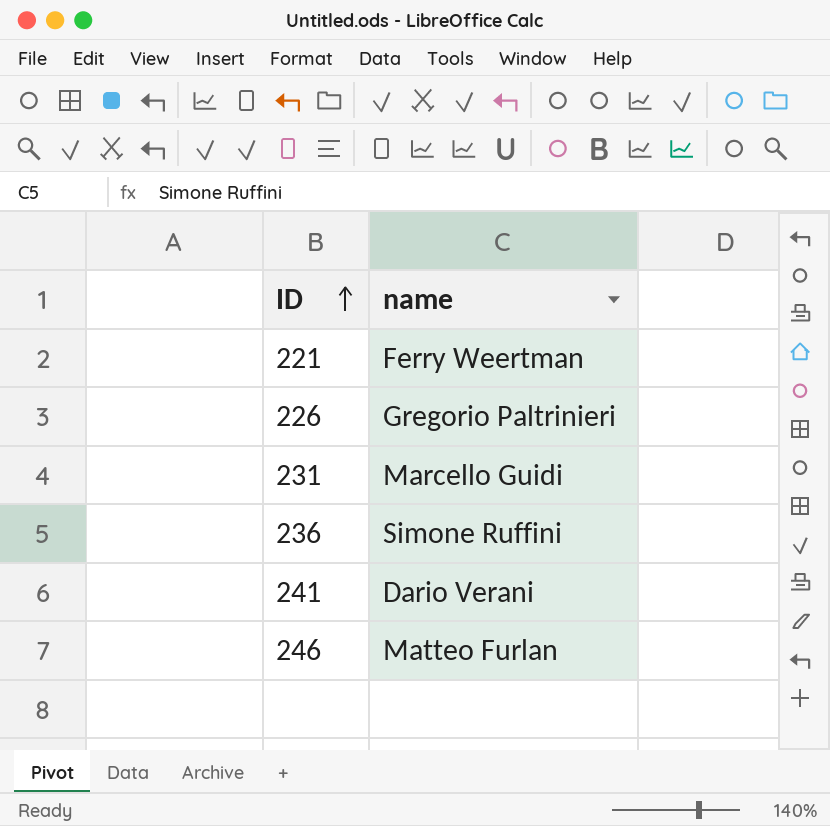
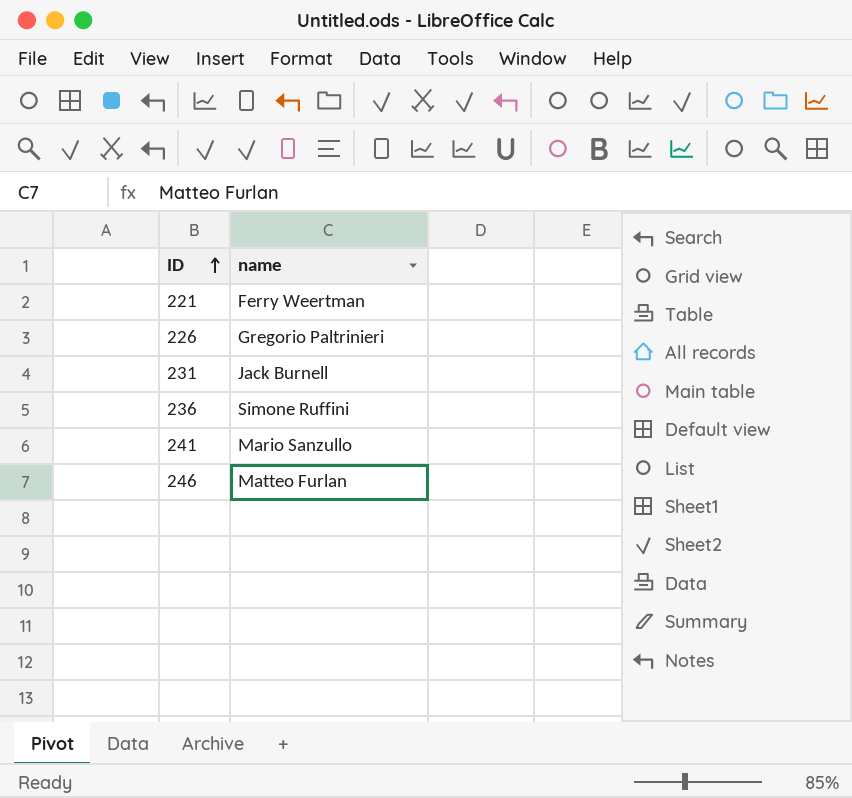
231 | name: Marcello Guidi -> Jack Burnell
241 | name: Dario Verani -> Mario Sanzullo

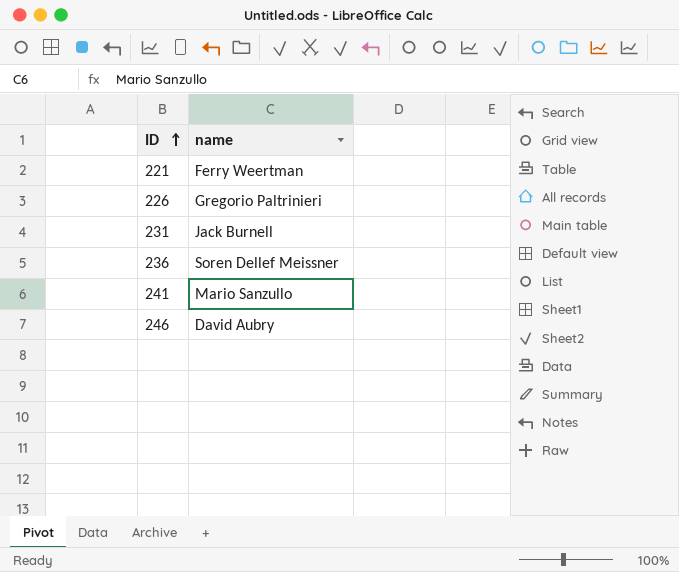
236 | name: Simone Ruffini -> Soren Dellef Meissner
246 | name: Matteo Furlan -> David Aubry

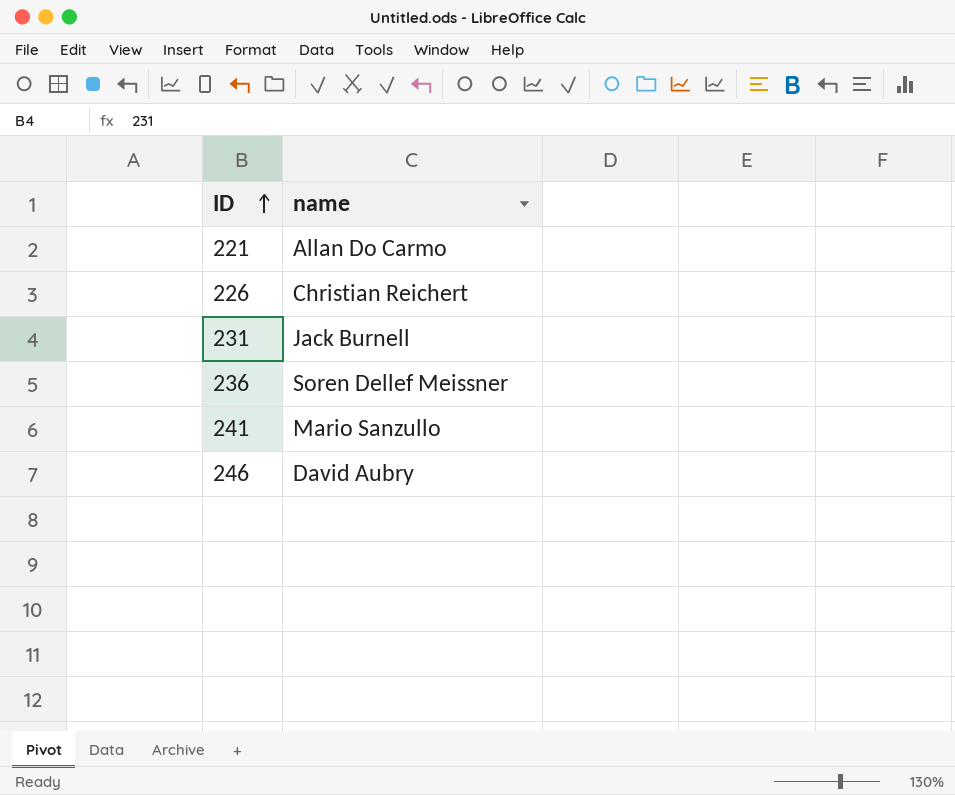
221 | name: Ferry Weertman -> Allan Do Carmo
226 | name: Gregorio Paltrinieri -> Christian Reichert

